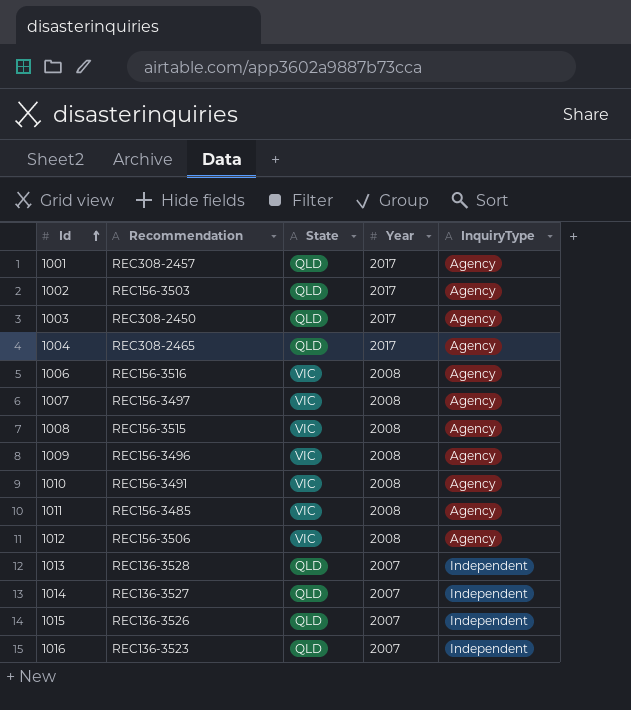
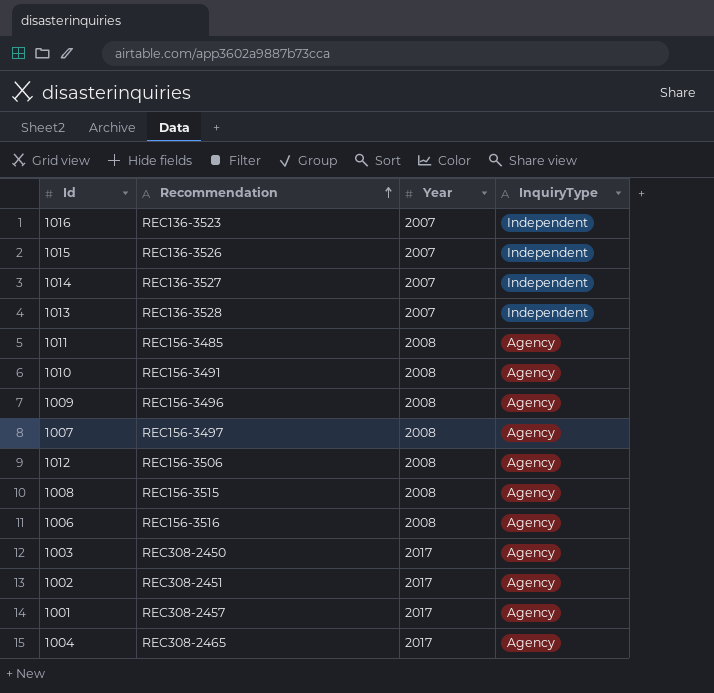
row order: Id ascending -> Recommendation ascending
column State | position: 3 -> none
1002 | Recommendation: REC156-3503 -> REC308-2451

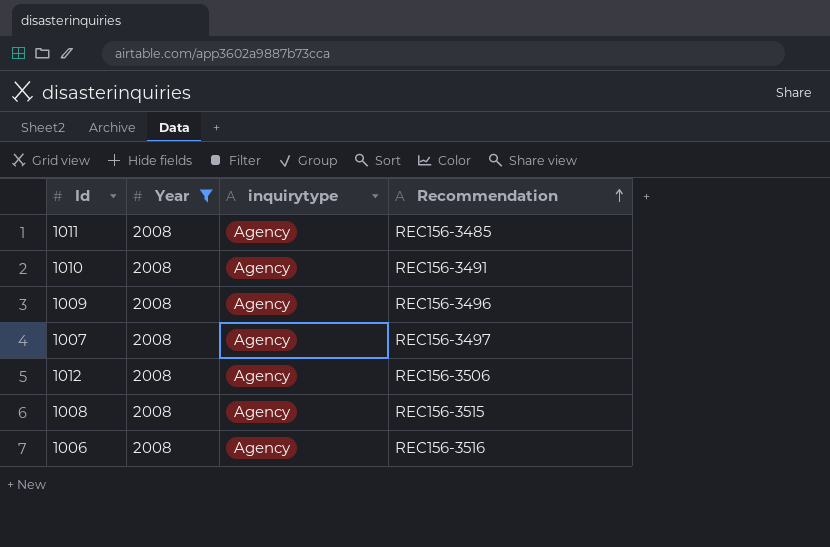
filter: none -> Year = 2008
column name: InquiryType -> inquirytype
column Recommendation | position: 2 -> 4

